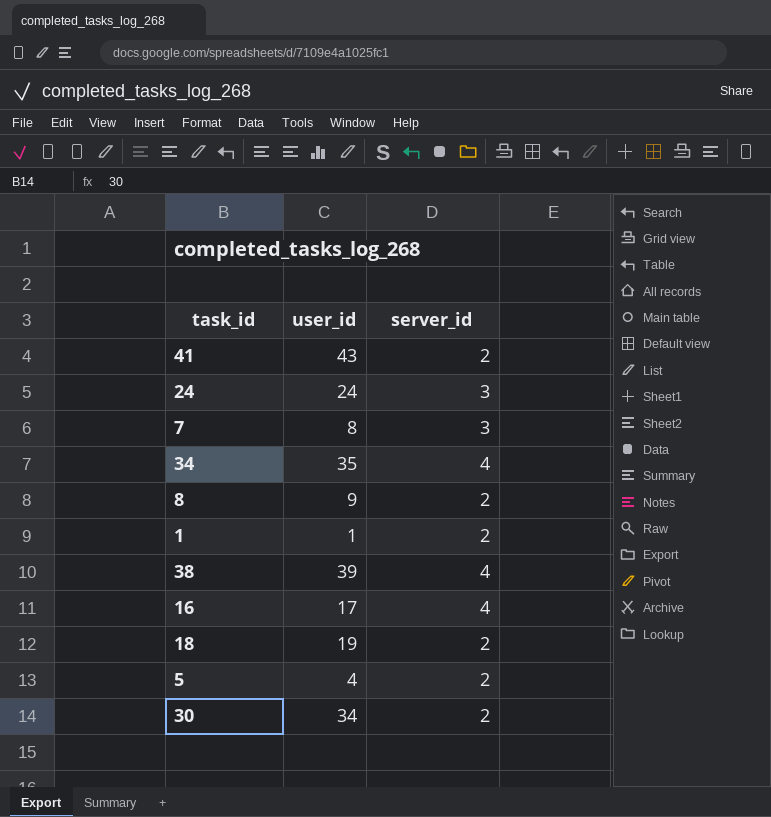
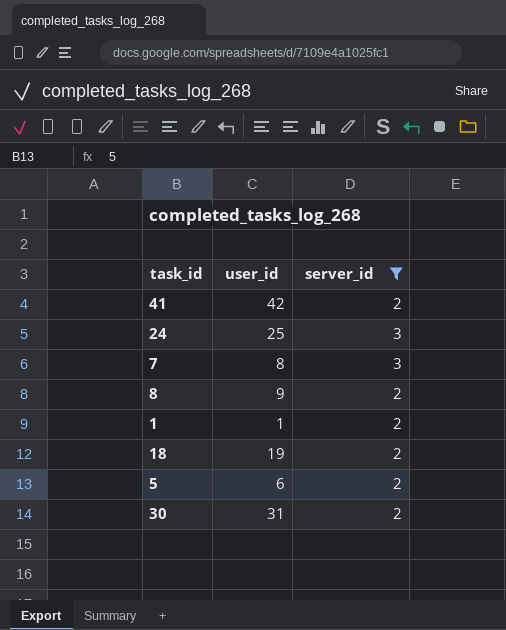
filter: none -> server_id != 4
41 | user_id: 43 -> 42
24 | user_id: 24 -> 25
5 | user_id: 4 -> 6
30 | user_id: 34 -> 31

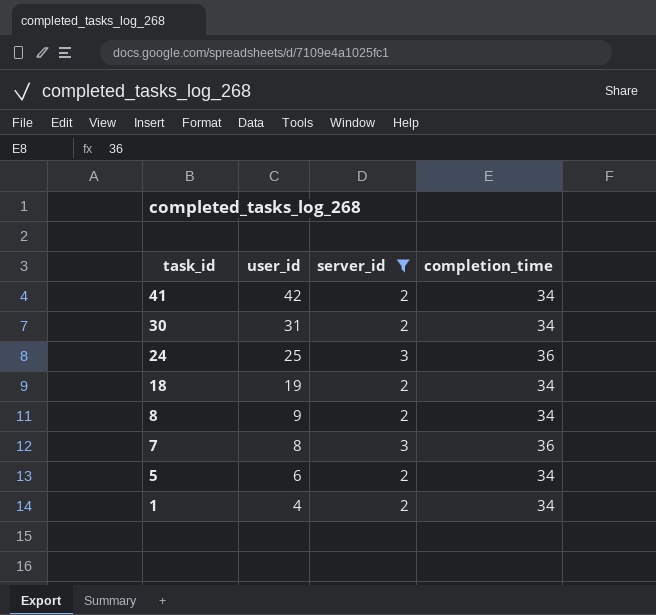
row order: none -> task_id descending
column completion_time | position: none -> 4
1 | user_id: 1 -> 4

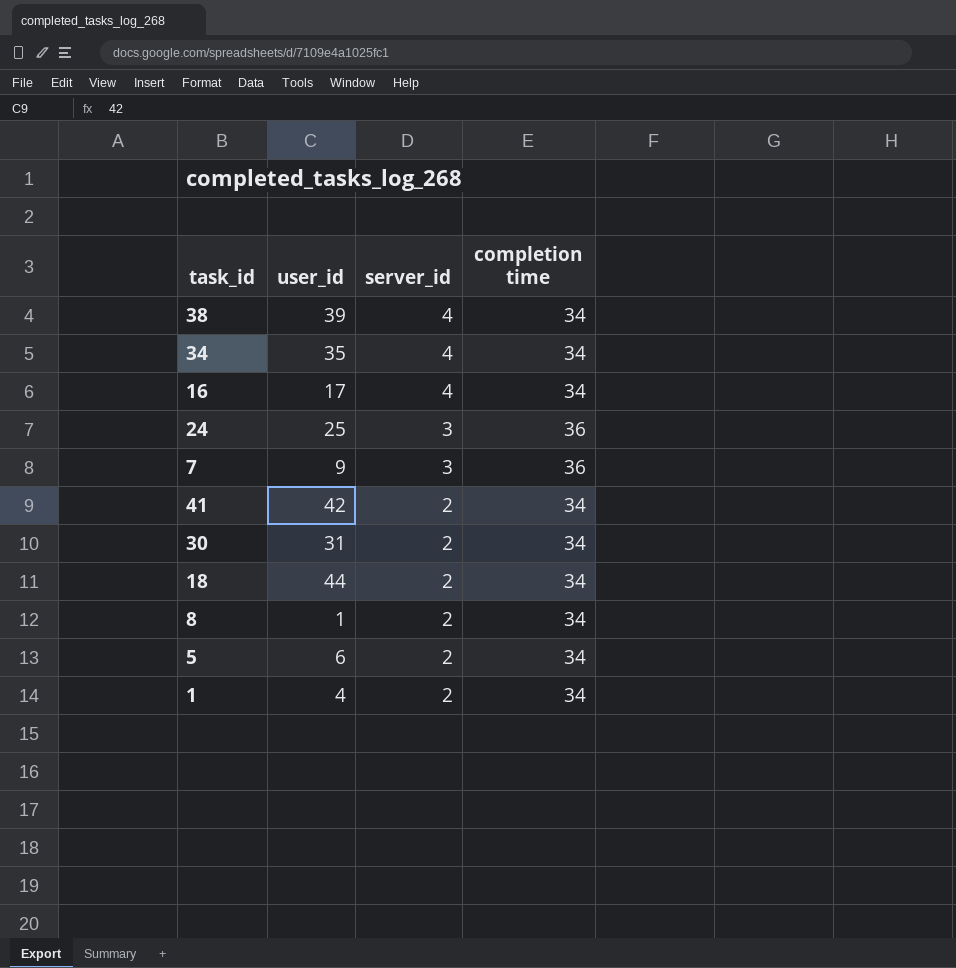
filter: server_id != 4 -> none
row order: task_id descending -> server_id descending
column name: completion_time -> completion time
7 | user_id: 8 -> 9
18 | user_id: 19 -> 44
8 | user_id: 9 -> 1

